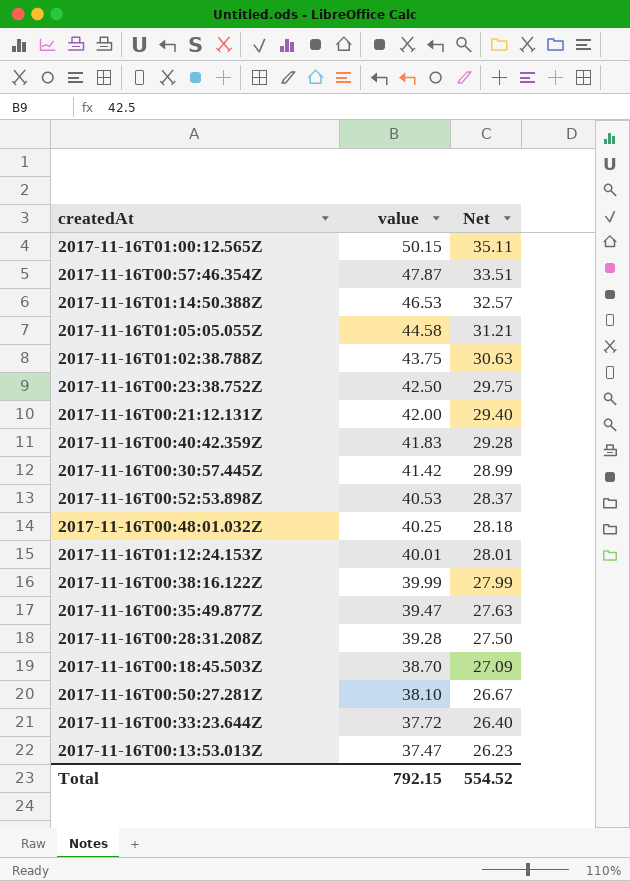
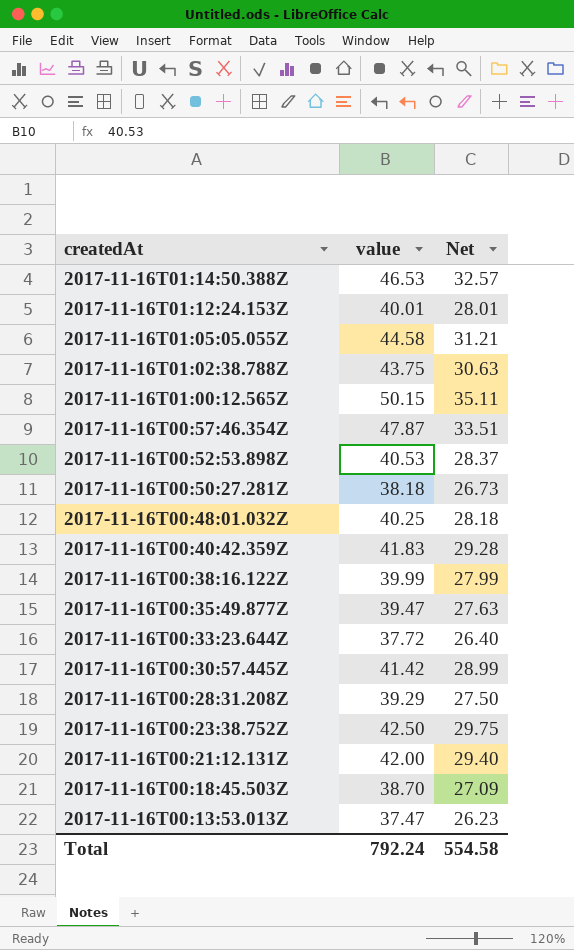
row order: value descending -> createdAt descending
2017-11-16T00:50:27.281Z | value: 38.10 -> 38.18
2017-11-16T00:50:27.281Z | Net: 26.67 -> 26.73
2017-11-16T00:28:31.208Z | value: 39.28 -> 39.29
Total | value: 792.15 -> 792.24
Total | Net: 554.52 -> 554.58

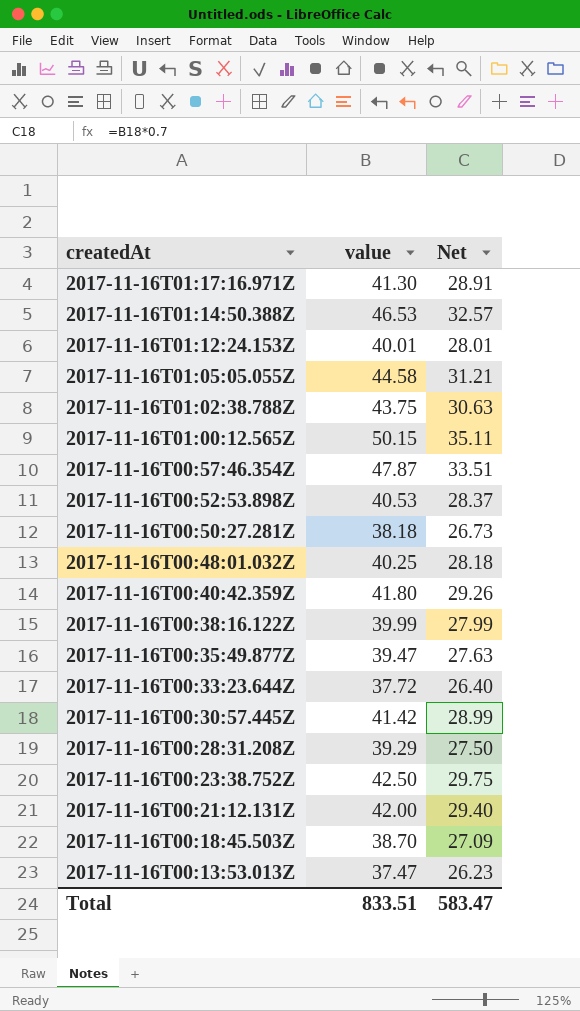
row 2017-11-16T01:17:16.971Z: none -> 41.30 | 28.91
2017-11-16T00:40:42.359Z | value: 41.83 -> 41.80
2017-11-16T00:40:42.359Z | Net: 29.28 -> 29.26
Total | value: 792.24 -> 833.51
Total | Net: 554.58 -> 583.47

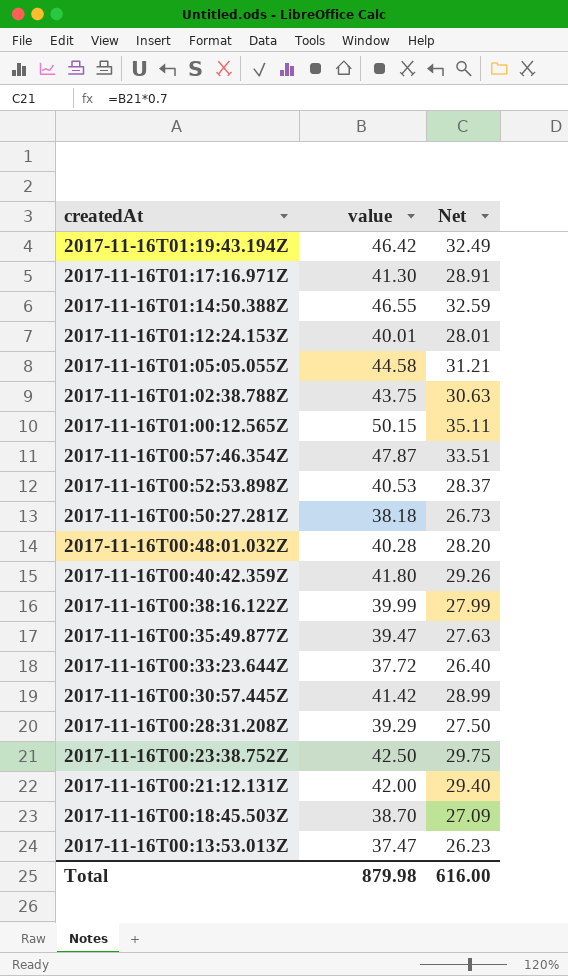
row 2017-11-16T01:19:43.194Z: none -> 46.42 | 32.49
2017-11-16T01:14:50.388Z | value: 46.53 -> 46.55
2017-11-16T01:14:50.388Z | Net: 32.57 -> 32.59
2017-11-16T00:48:01.032Z | value: 40.25 -> 40.28
2017-11-16T00:48:01.032Z | Net: 28.18 -> 28.20
Total | value: 833.51 -> 879.98
Total | Net: 583.47 -> 616.00

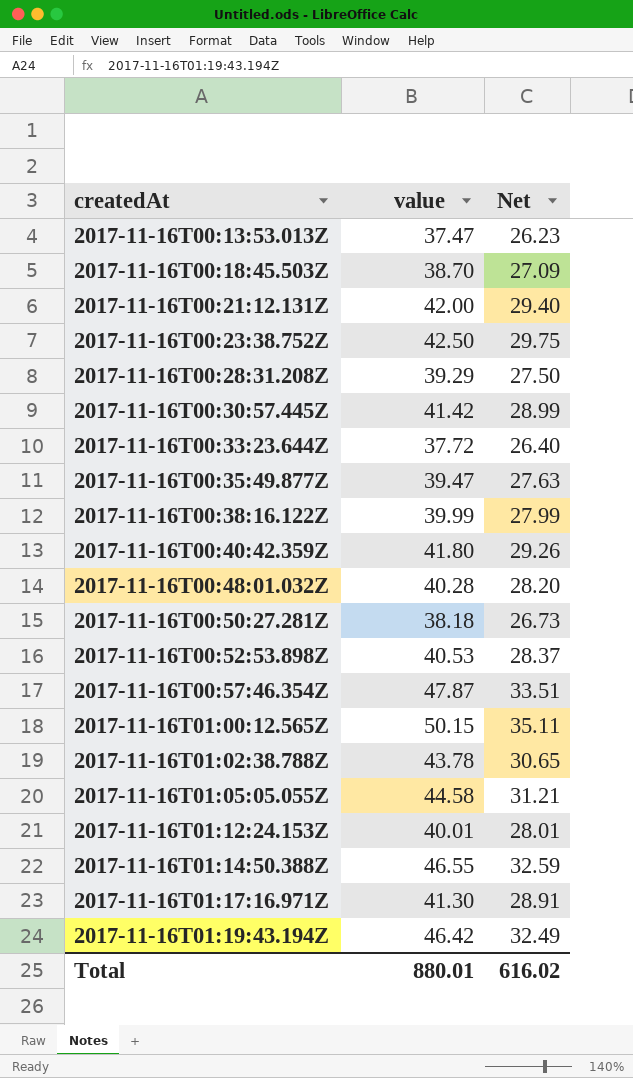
row order: createdAt descending -> createdAt ascending
2017-11-16T01:02:38.788Z | value: 43.75 -> 43.78
2017-11-16T01:02:38.788Z | Net: 30.63 -> 30.65
Total | value: 879.98 -> 880.01
Total | Net: 616.00 -> 616.02

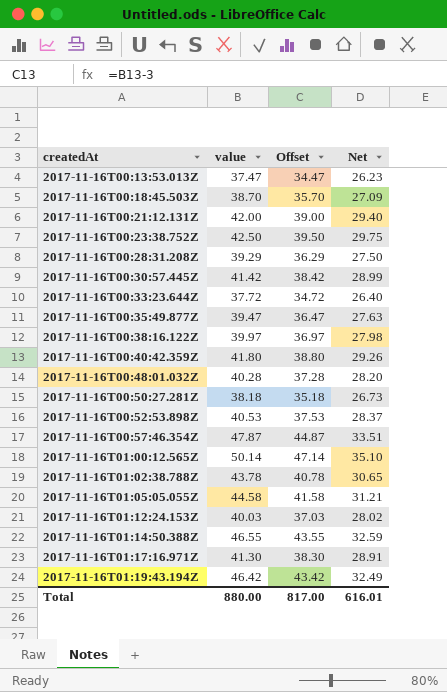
column Offset | formula: none -> [value] - 3
2017-11-16T00:38:16.122Z | value: 39.99 -> 39.97
2017-11-16T00:38:16.122Z | Net: 27.99 -> 27.98
2017-11-16T01:00:12.565Z | value: 50.15 -> 50.14
2017-11-16T01:00:12.565Z | Net: 35.11 -> 35.10
2017-11-16T01:12:24.153Z | value: 40.01 -> 40.03
2017-11-16T01:12:24.153Z | Net: 28.01 -> 28.02
Total | value: 880.01 -> 880.00
Total | Net: 616.02 -> 616.01

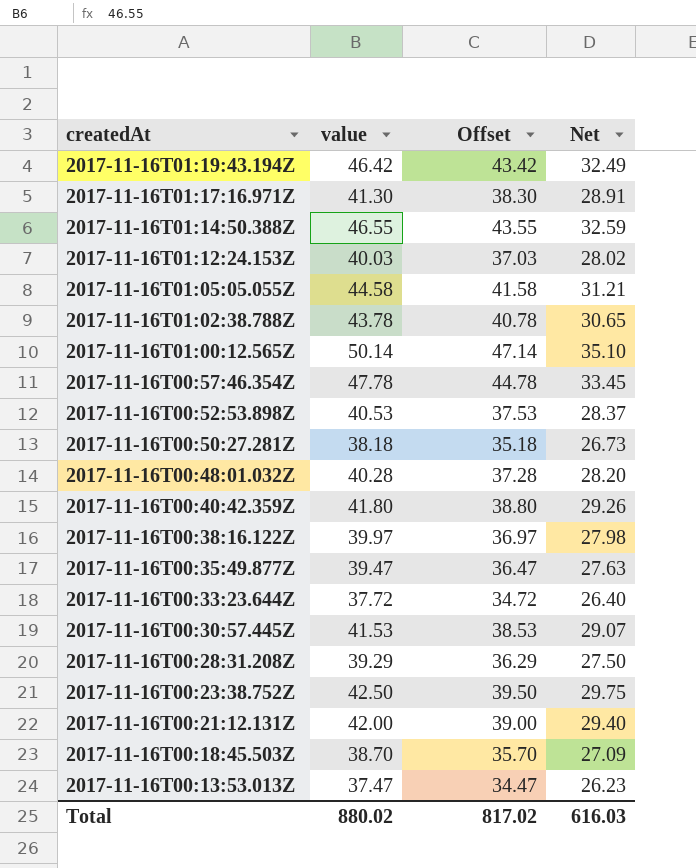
row order: createdAt ascending -> createdAt descending
2017-11-16T00:57:46.354Z | value: 47.87 -> 47.78
2017-11-16T00:57:46.354Z | Offset: 44.87 -> 44.78
2017-11-16T00:57:46.354Z | Net: 33.51 -> 33.45
2017-11-16T00:30:57.445Z | value: 41.42 -> 41.53
2017-11-16T00:30:57.445Z | Offset: 38.42 -> 38.53
2017-11-16T00:30:57.445Z | Net: 28.99 -> 29.07
Total | value: 880.00 -> 880.02
Total | Offset: 817.00 -> 817.02
Total | Net: 616.01 -> 616.03

